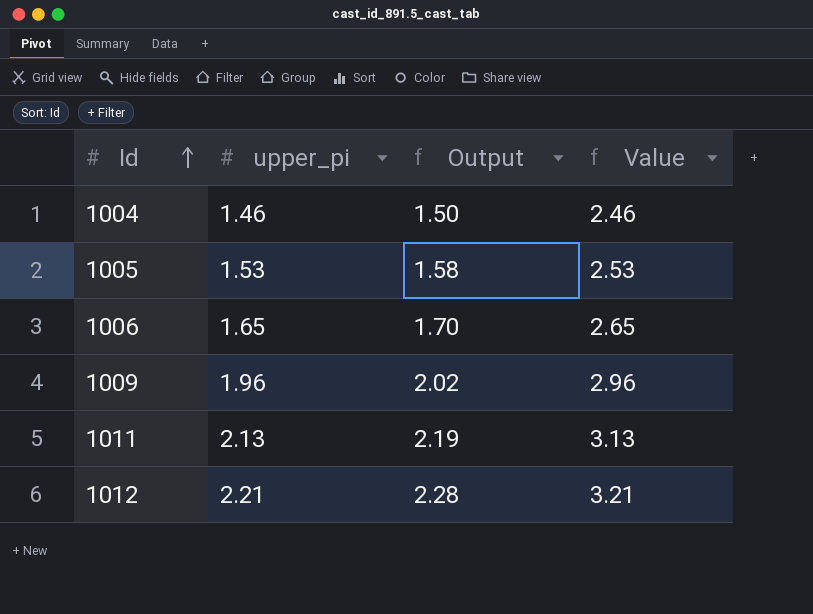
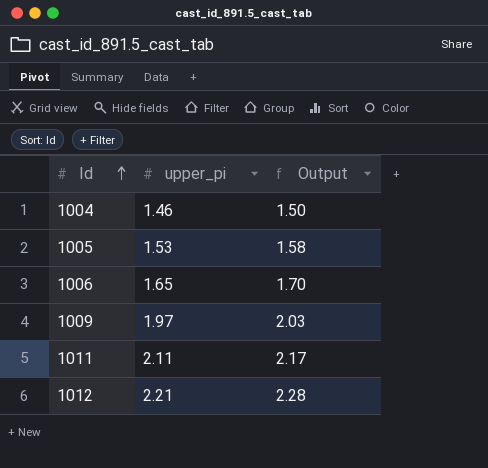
column Value | formula: [upper_pi] + 1 -> none
1009 | upper_pi: 1.96 -> 1.97
1009 | Output: 2.02 -> 2.03
1011 | upper_pi: 2.13 -> 2.11
1011 | Output: 2.19 -> 2.17

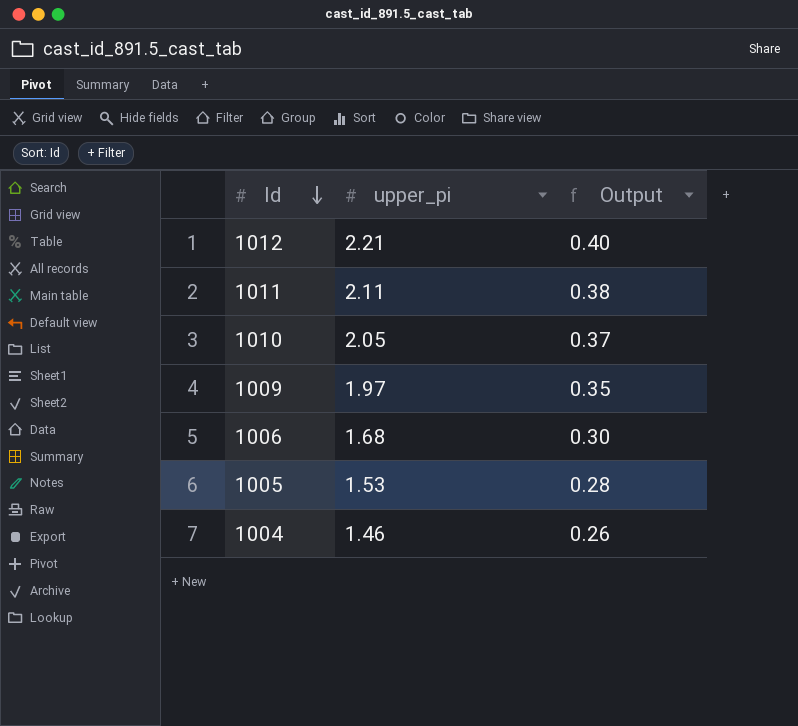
row order: Id ascending -> Id descending
column Output | formula: [upper_pi] * 1.03 -> [upper_pi] * 0.18
row 1010: none -> 2.05 | 0.37
1006 | upper_pi: 1.65 -> 1.68

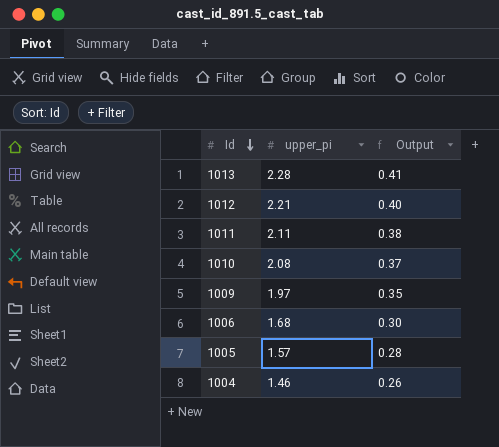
row 1013: none -> 2.28 | 0.41
1010 | upper_pi: 2.05 -> 2.08
1005 | upper_pi: 1.53 -> 1.57

